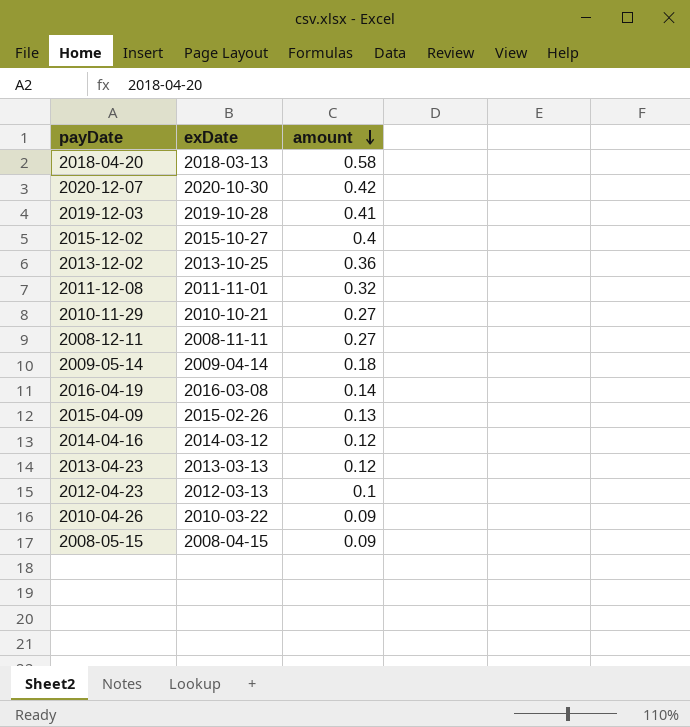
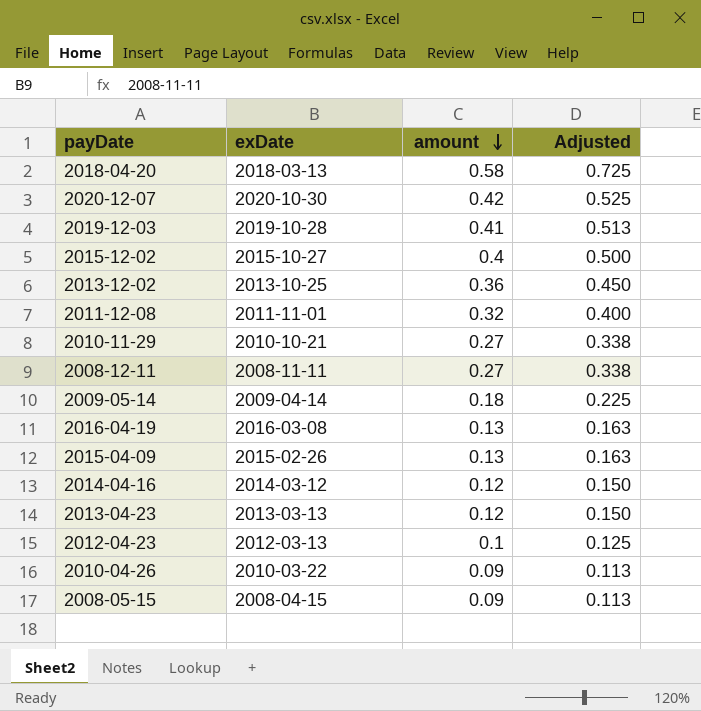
column Adjusted | formula: none -> [amount] * 1.25
2016-04-19 | amount: 0.14 -> 0.13

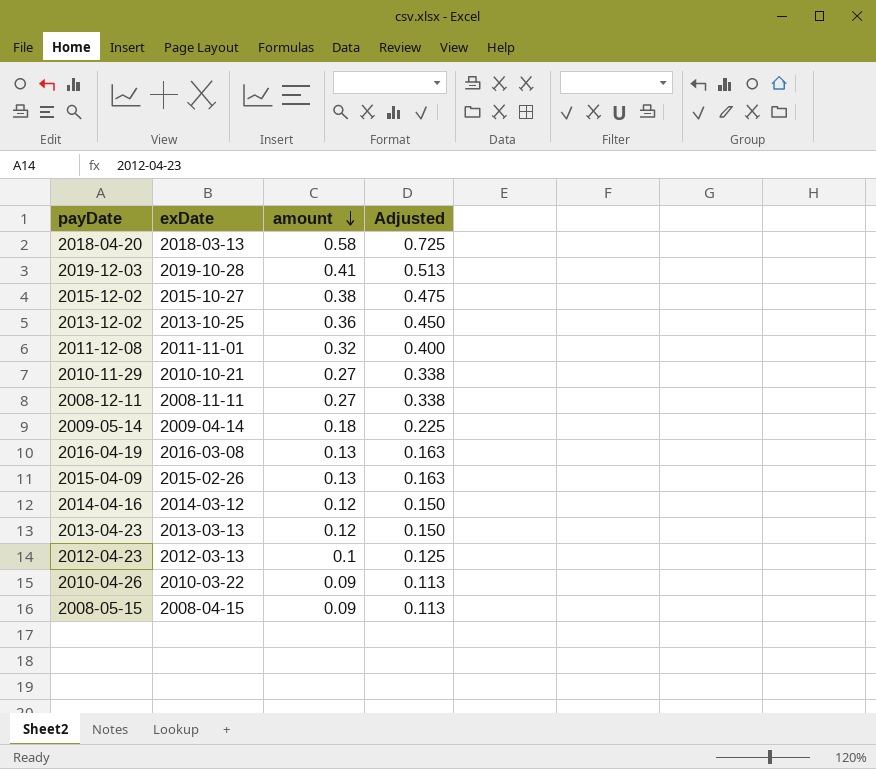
row 2020-12-07: 2020-10-30 | 0.42 | 0.525 -> none
2015-12-02 | amount: 0.4 -> 0.38
2015-12-02 | Adjusted: 0.500 -> 0.475

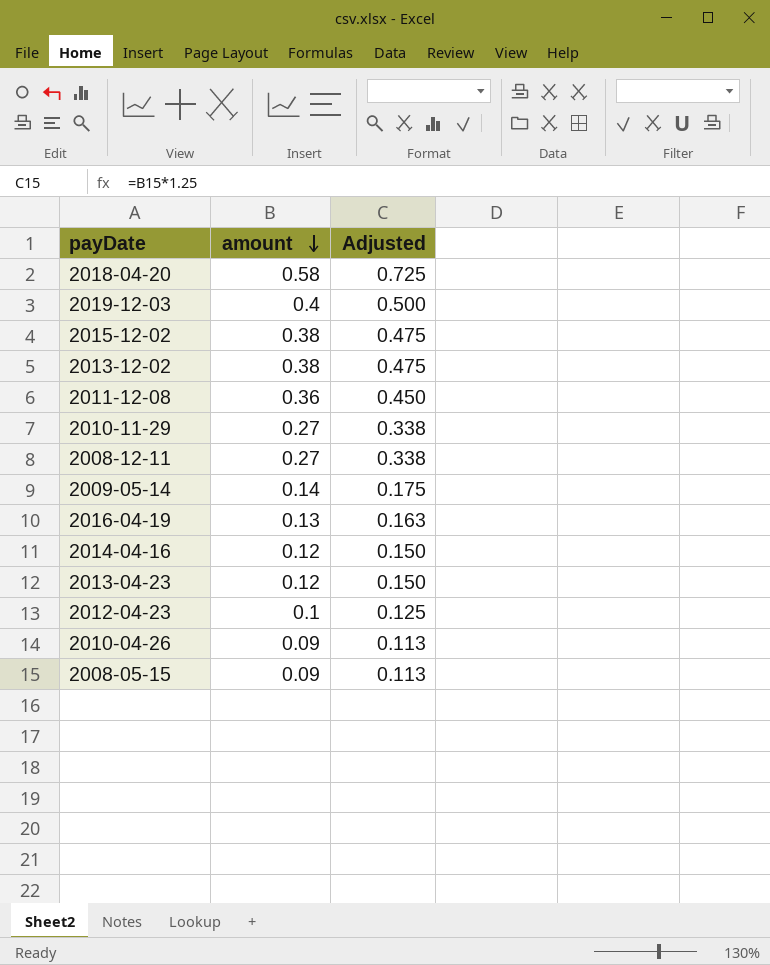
column exDate | position: 2 -> none
row 2015-04-09: 2015-02-26 | 0.13 | 0.163 -> none
2019-12-03 | amount: 0.41 -> 0.4
2019-12-03 | Adjusted: 0.513 -> 0.500
2013-12-02 | amount: 0.36 -> 0.38
2013-12-02 | Adjusted: 0.450 -> 0.475
2011-12-08 | amount: 0.32 -> 0.36
2011-12-08 | Adjusted: 0.400 -> 0.450
2009-05-14 | amount: 0.18 -> 0.14
2009-05-14 | Adjusted: 0.225 -> 0.175

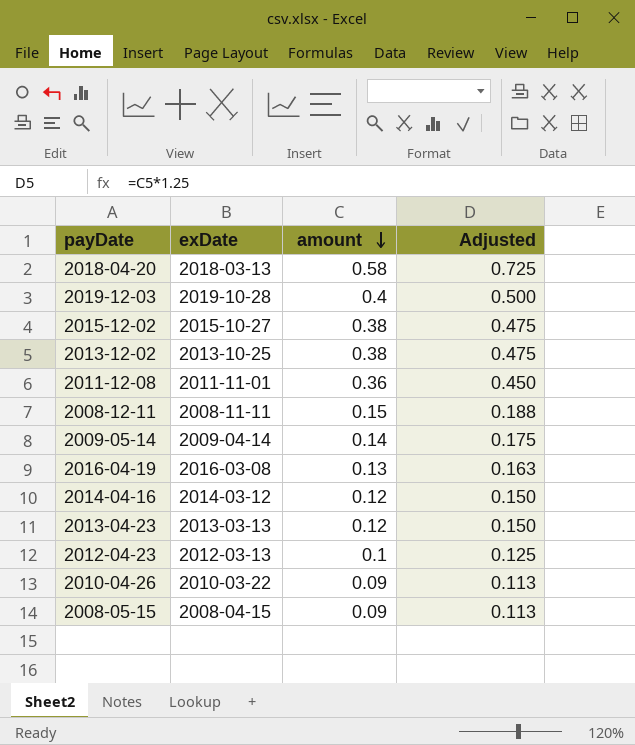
column exDate | position: none -> 2
row 2010-11-29: 0.27 | 0.338 -> none
2008-12-11 | amount: 0.27 -> 0.15
2008-12-11 | Adjusted: 0.338 -> 0.188

